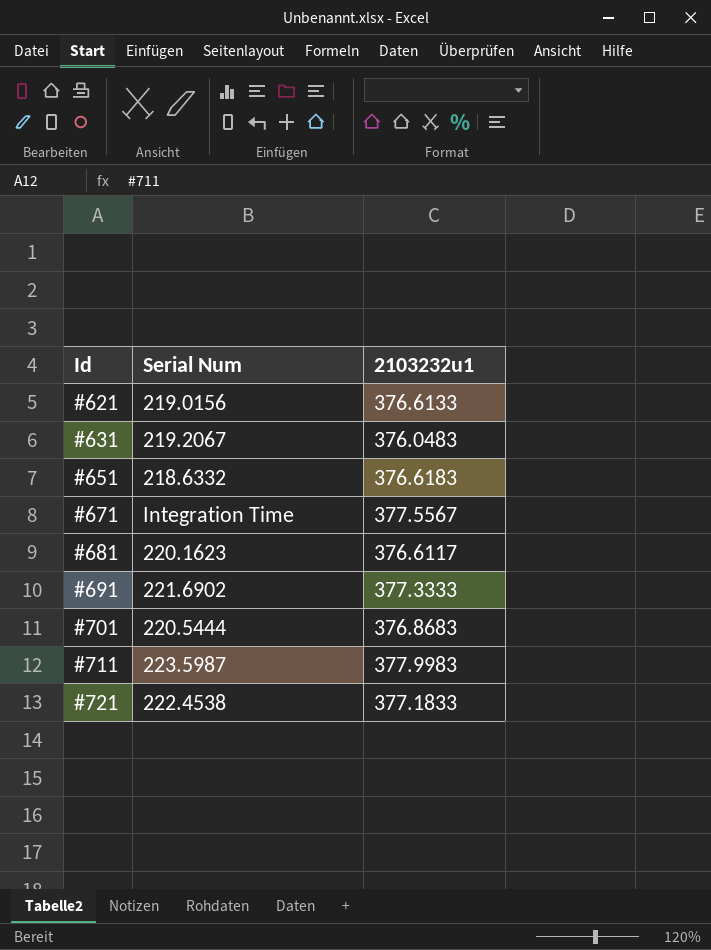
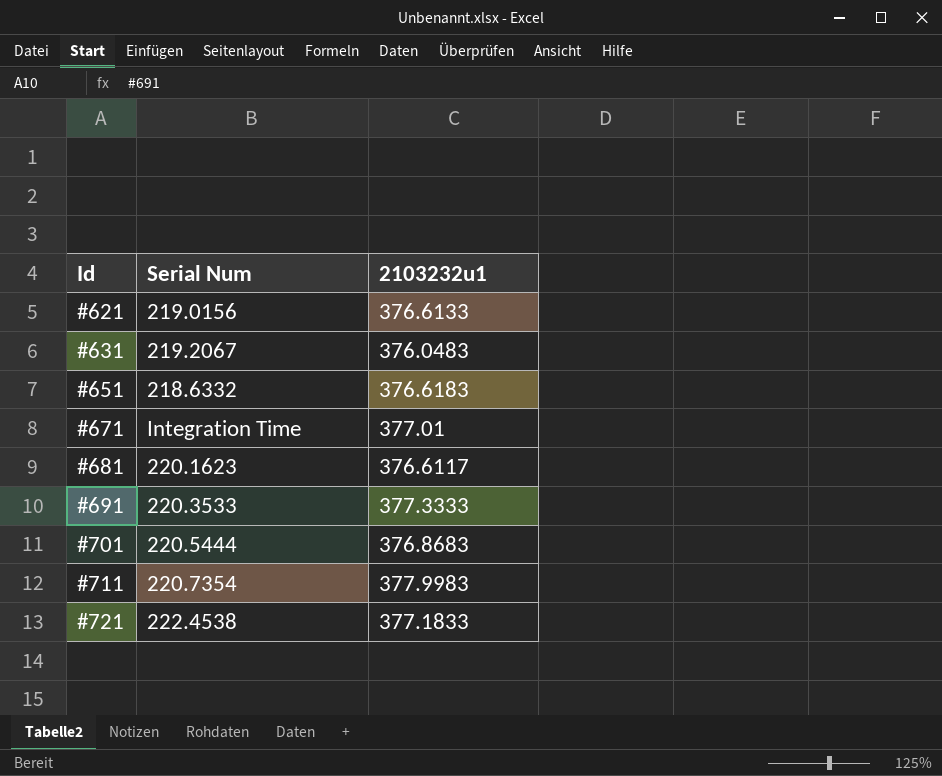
#671 | 2103232u1: 377.5567 -> 377.01
#691 | Serial Num: 221.6902 -> 220.3533
#711 | Serial Num: 223.5987 -> 220.7354

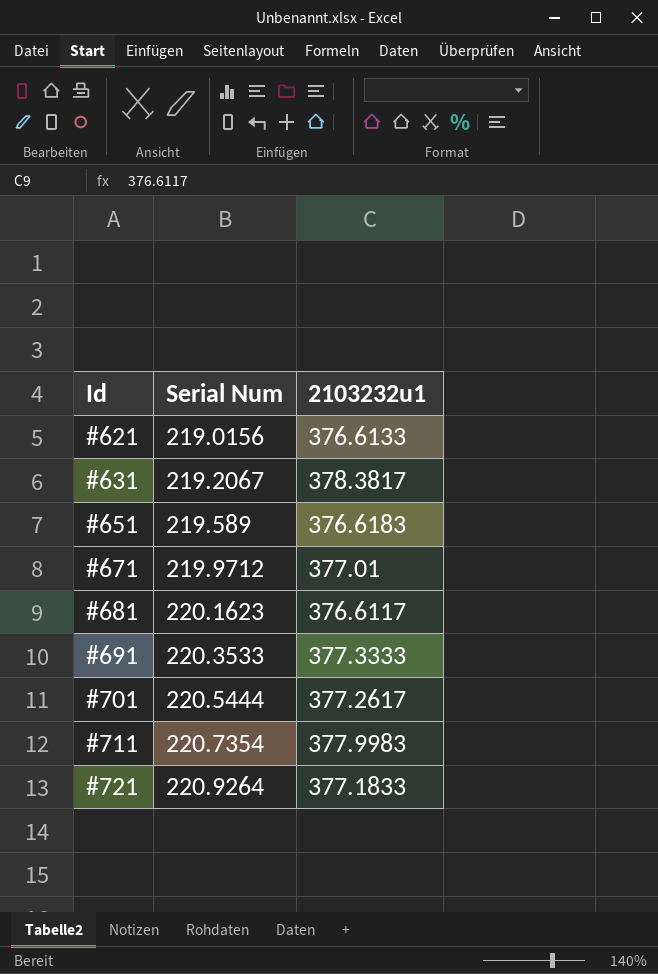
#631 | 2103232u1: 376.0483 -> 378.3817
#651 | Serial Num: 218.6332 -> 219.589
#671 | Serial Num: Integration Time -> 219.9712
#701 | 2103232u1: 376.8683 -> 377.2617
#721 | Serial Num: 222.4538 -> 220.9264

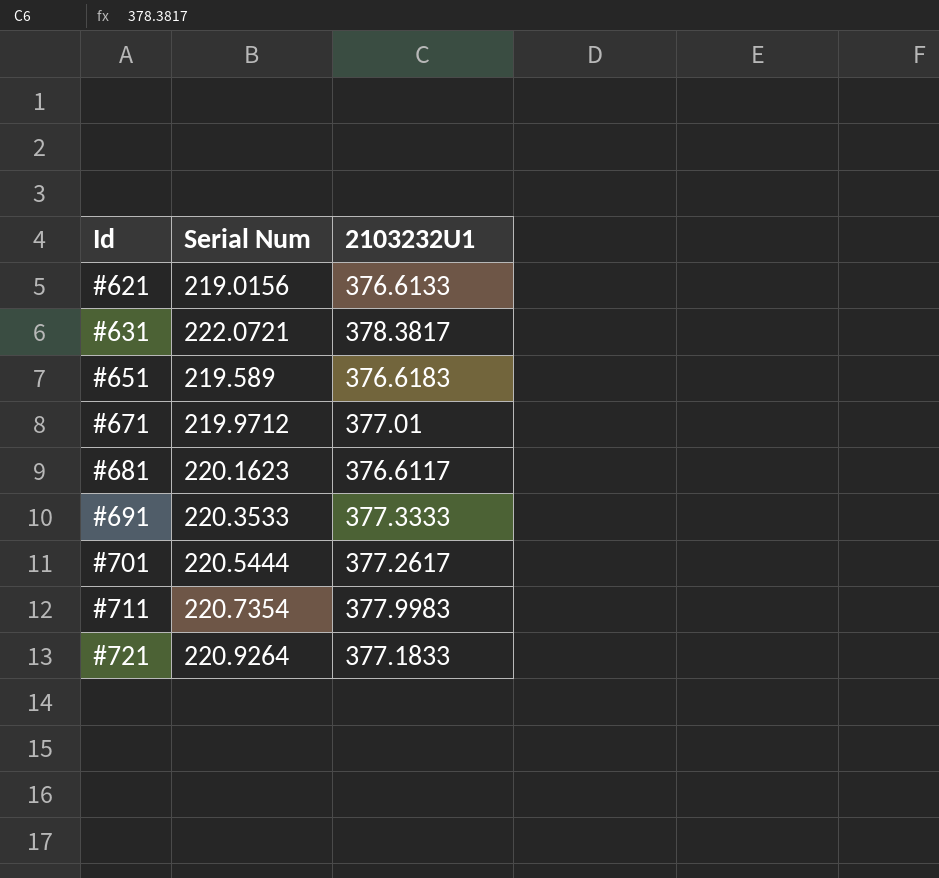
column name: 2103232u1 -> 2103232U1
#631 | Serial Num: 219.2067 -> 222.0721

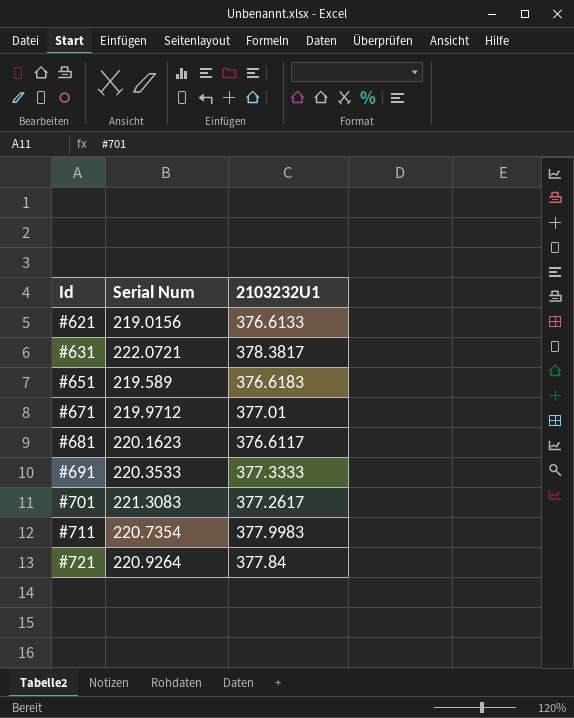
#701 | Serial Num: 220.5444 -> 221.3083
#721 | 2103232U1: 377.1833 -> 377.84

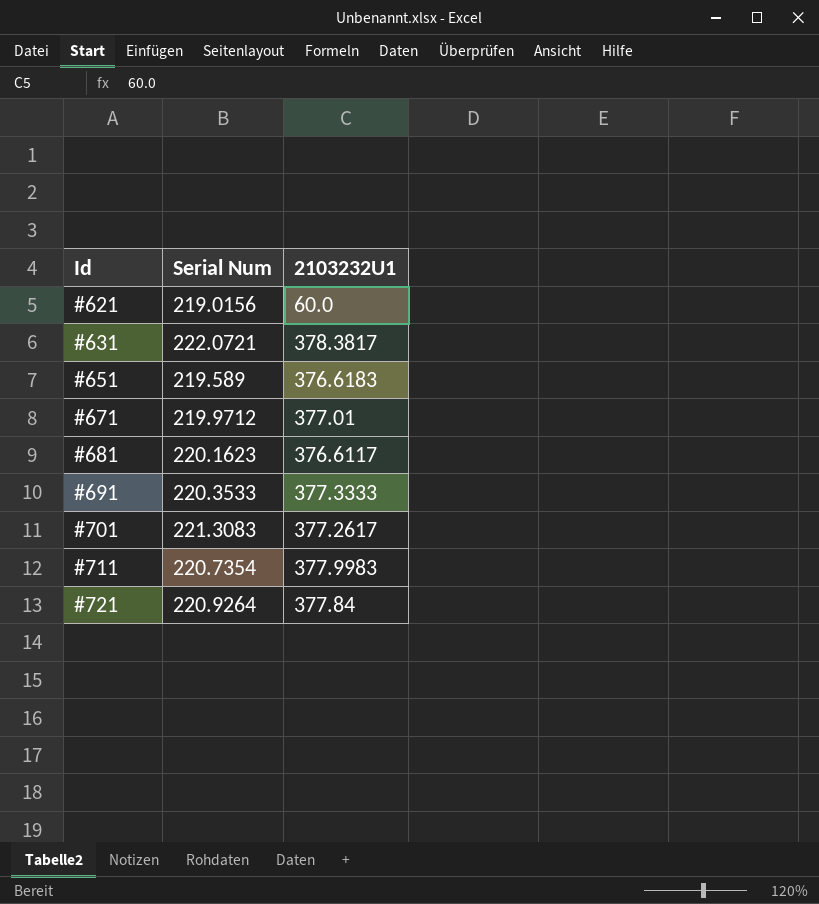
#621 | 2103232U1: 376.6133 -> 60.0

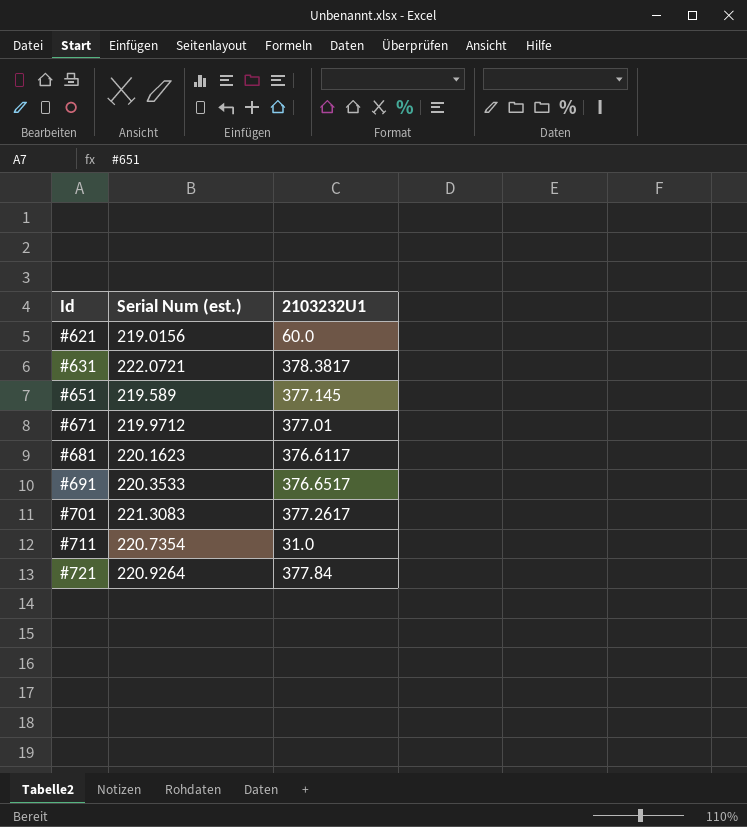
column name: Serial Num -> Serial Num (est.)
#651 | 2103232U1: 376.6183 -> 377.145
#691 | 2103232U1: 377.3333 -> 376.6517
#711 | 2103232U1: 377.9983 -> 31.0

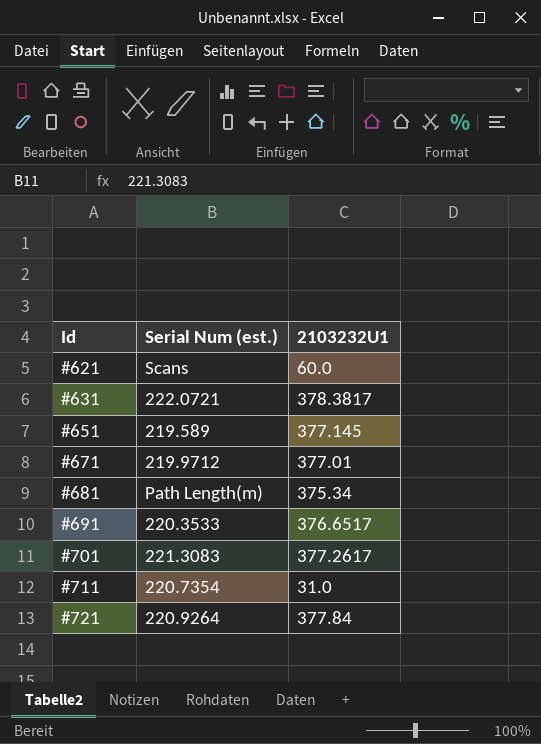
#621 | Serial Num (est.): 219.0156 -> Scans
#681 | Serial Num (est.): 220.1623 -> Path Length(m)
#681 | 2103232U1: 376.6117 -> 375.34

